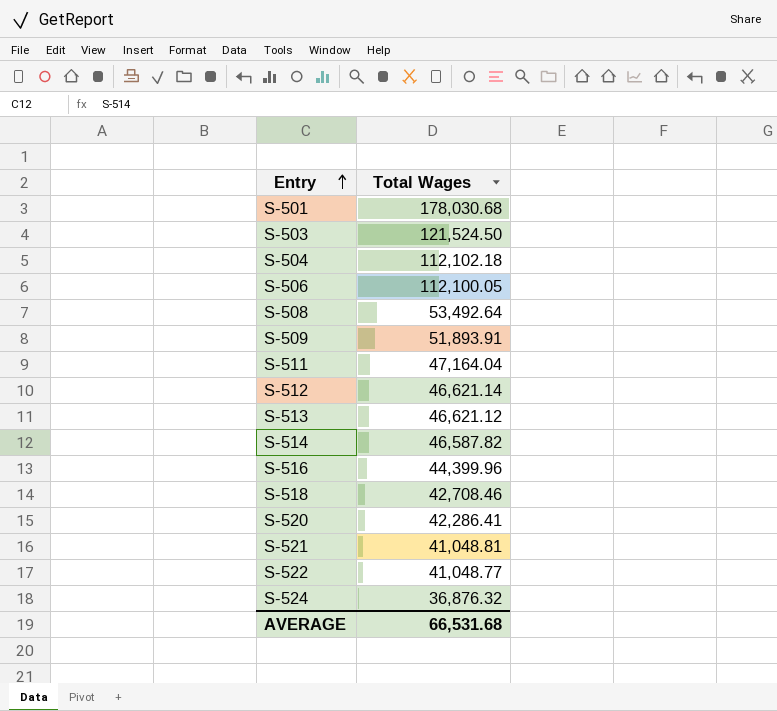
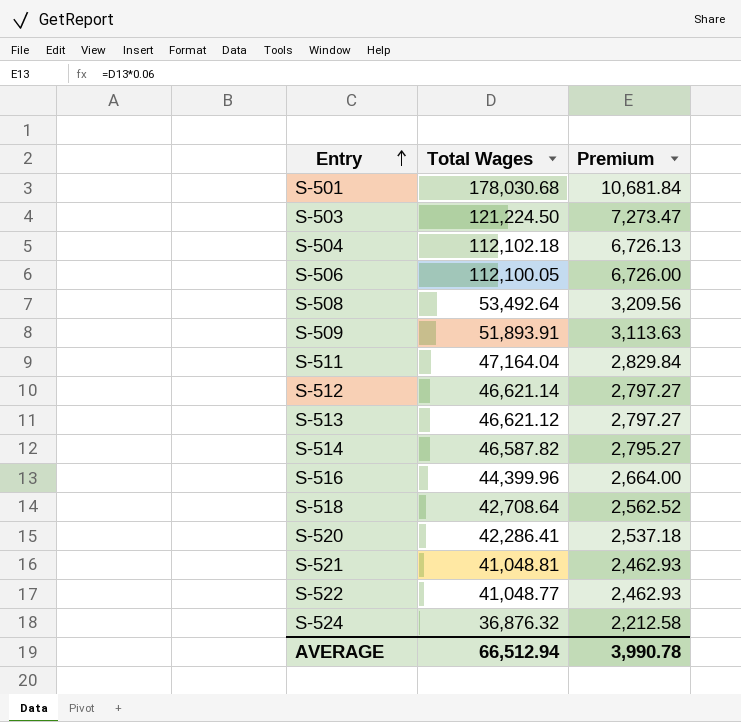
column Premium | formula: none -> [Total Wages] * 0.06
S-503 | Total Wages: 121,524.50 -> 121,224.50
S-518 | Total Wages: 42,708.46 -> 42,708.64
AVERAGE | Total Wages: 66,531.68 -> 66,512.94

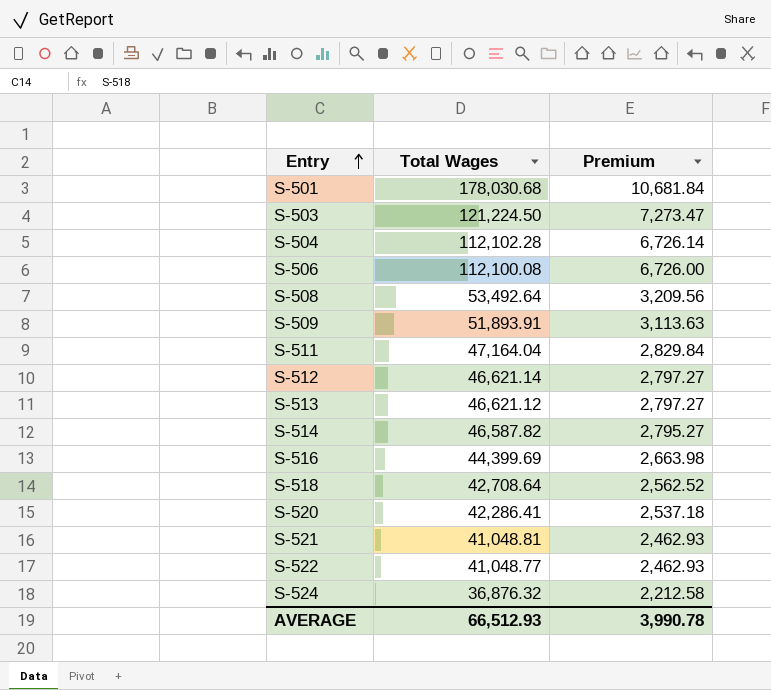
S-504 | Total Wages: 112,102.18 -> 112,102.28
S-504 | Premium: 6,726.13 -> 6,726.14
S-506 | Total Wages: 112,100.05 -> 112,100.08
S-516 | Total Wages: 44,399.96 -> 44,399.69
S-516 | Premium: 2,664.00 -> 2,663.98
AVERAGE | Total Wages: 66,512.94 -> 66,512.93

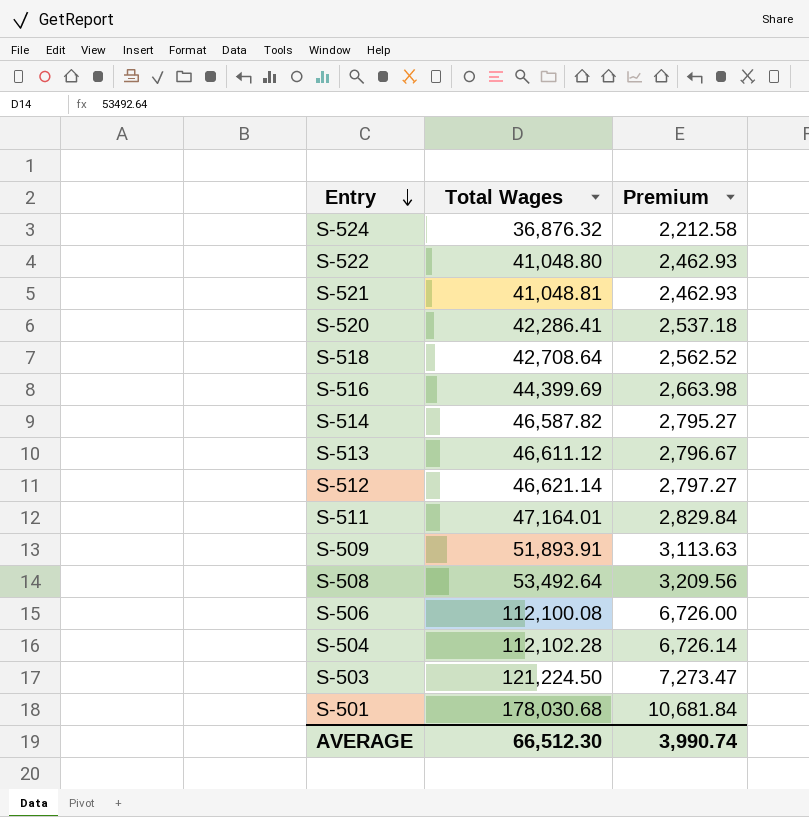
row order: Entry ascending -> Entry descending
S-522 | Total Wages: 41,048.77 -> 41,048.80
S-513 | Total Wages: 46,621.12 -> 46,611.12
S-513 | Premium: 2,797.27 -> 2,796.67
S-511 | Total Wages: 47,164.04 -> 47,164.01
AVERAGE | Total Wages: 66,512.93 -> 66,512.30
AVERAGE | Premium: 3,990.78 -> 3,990.74

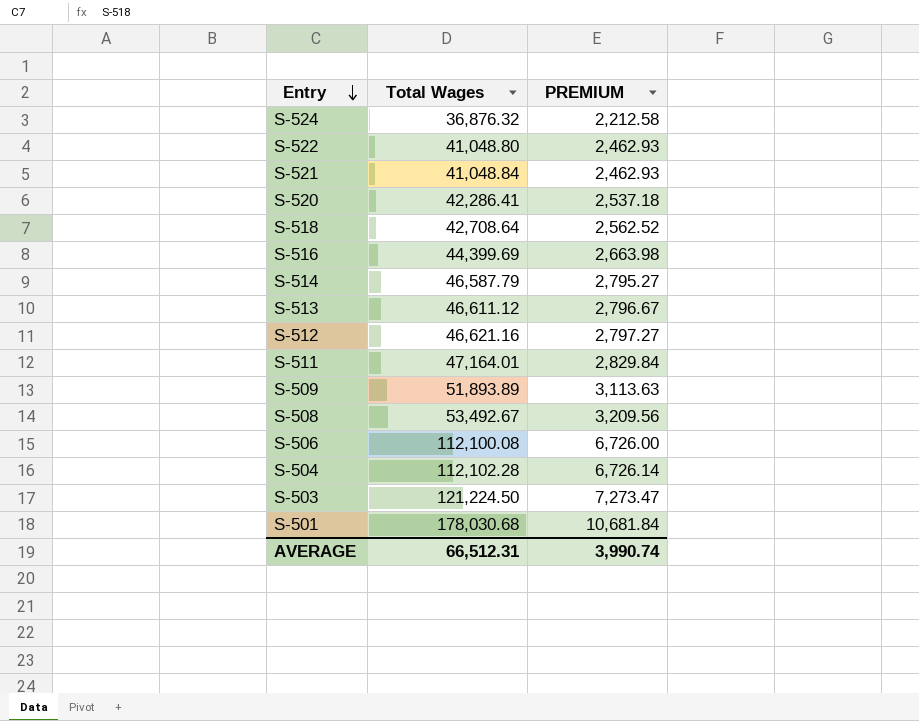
column name: Premium -> PREMIUM
S-521 | Total Wages: 41,048.81 -> 41,048.84
S-514 | Total Wages: 46,587.82 -> 46,587.79
S-512 | Total Wages: 46,621.14 -> 46,621.16
S-509 | Total Wages: 51,893.91 -> 51,893.89
S-508 | Total Wages: 53,492.64 -> 53,492.67
AVERAGE | Total Wages: 66,512.30 -> 66,512.31

